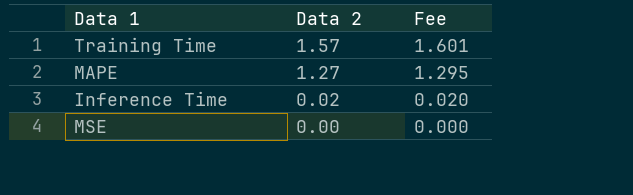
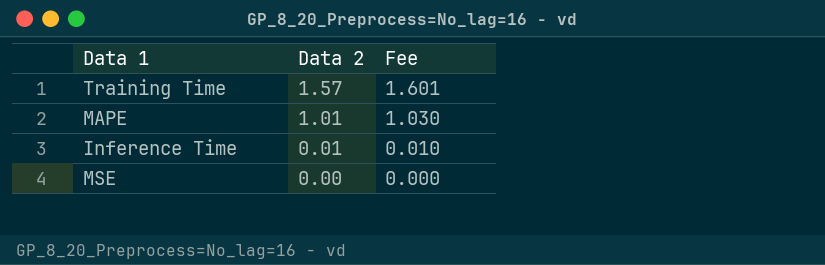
MAPE | Data 2: 1.27 -> 1.01
MAPE | Fee: 1.295 -> 1.030
Inference Time | Data 2: 0.02 -> 0.01
Inference Time | Fee: 0.020 -> 0.010

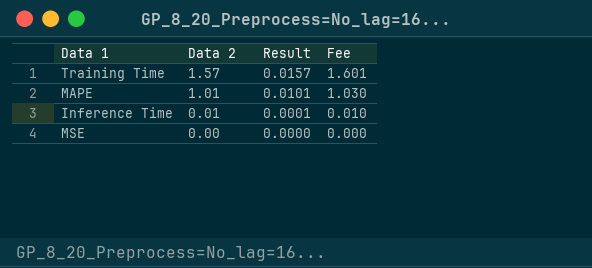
column Result | formula: none -> [Data 2] * 0.01

